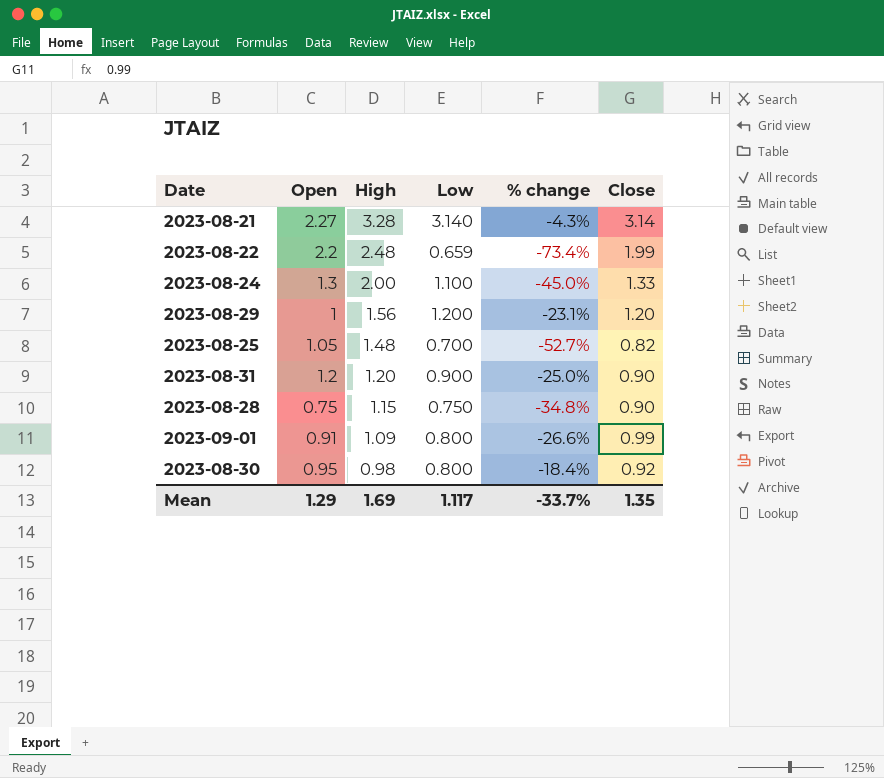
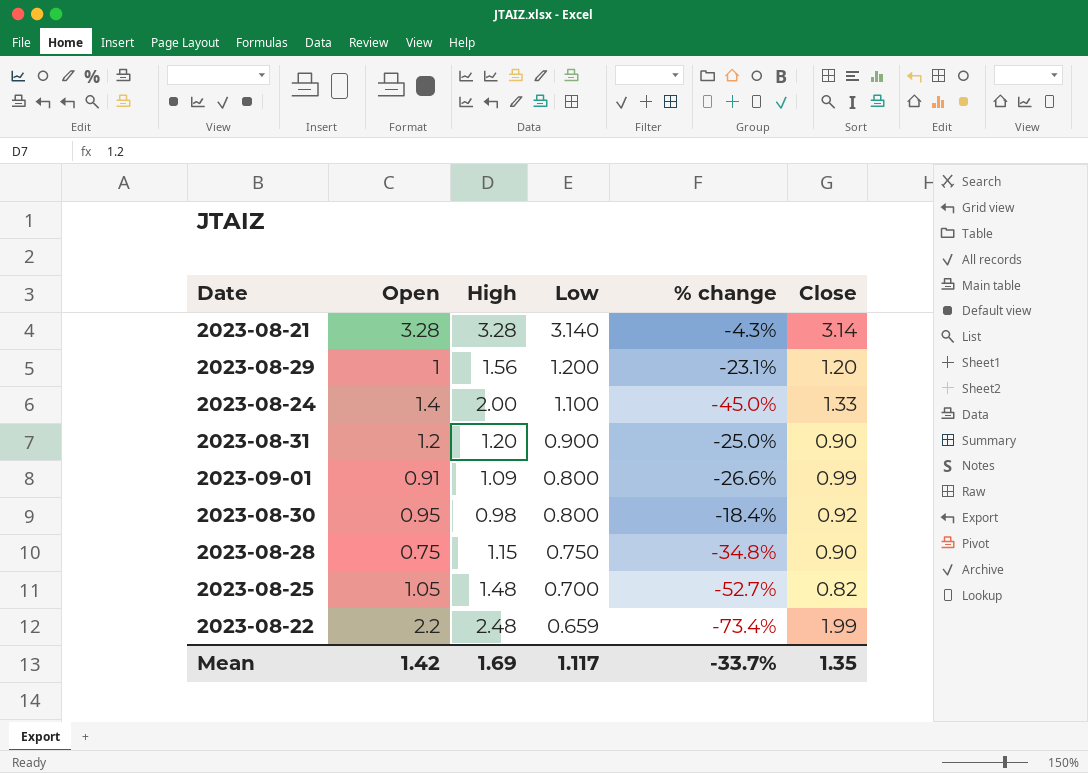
row order: High descending -> Low descending
2023-08-21 | Open: 2.27 -> 3.28
2023-08-24 | Open: 1.3 -> 1.4
Mean | Open: 1.29 -> 1.42

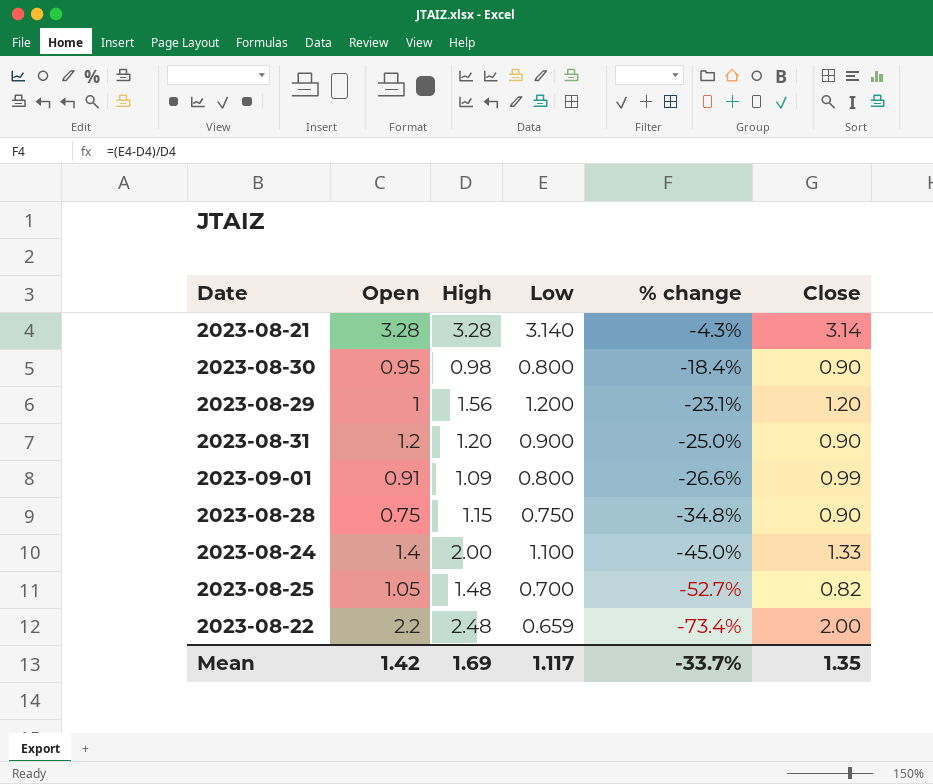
row order: Low descending -> % change descending
2023-08-30 | Close: 0.92 -> 0.90
2023-08-22 | Close: 1.99 -> 2.00

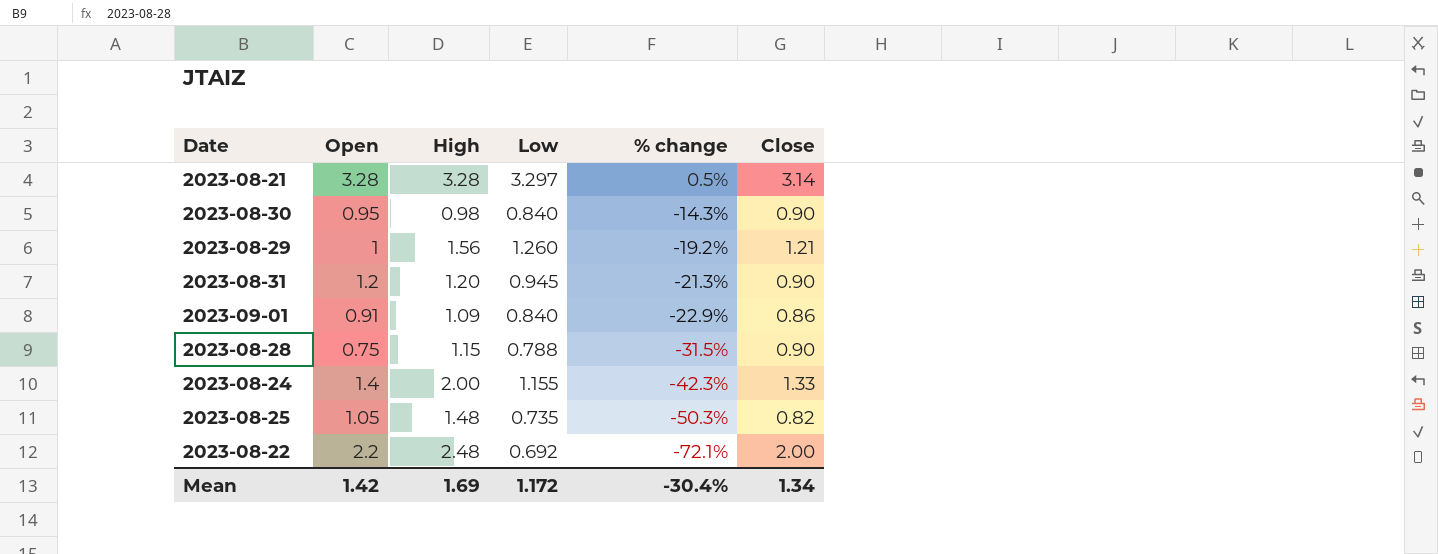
2023-08-21 | Low: 3.140 -> 3.297
2023-08-21 | % change: -4.3% -> 0.5%
2023-08-30 | Low: 0.800 -> 0.840
2023-08-30 | % change: -18.4% -> -14.3%
2023-08-29 | Low: 1.200 -> 1.260
2023-08-29 | % change: -23.1% -> -19.2%
2023-08-29 | Close: 1.20 -> 1.21
2023-08-31 | Low: 0.900 -> 0.945
2023-08-31 | % change: -25.0% -> -21.3%
2023-09-01 | Low: 0.800 -> 0.840
2023-09-01 | % change: -26.6% -> -22.9%
2023-09-01 | Close: 0.99 -> 0.86
2023-08-28 | Low: 0.750 -> 0.788
2023-08-28 | % change: -34.8% -> -31.5%
2023-08-24 | Low: 1.100 -> 1.155
2023-08-24 | % change: -45.0% -> -42.3%
2023-08-25 | Low: 0.700 -> 0.735
2023-08-25 | % change: -52.7% -> -50.3%
2023-08-22 | Low: 0.659 -> 0.692
2023-08-22 | % change: -73.4% -> -72.1%
Mean | Low: 1.117 -> 1.172
Mean | % change: -33.7% -> -30.4%
Mean | Close: 1.35 -> 1.34

